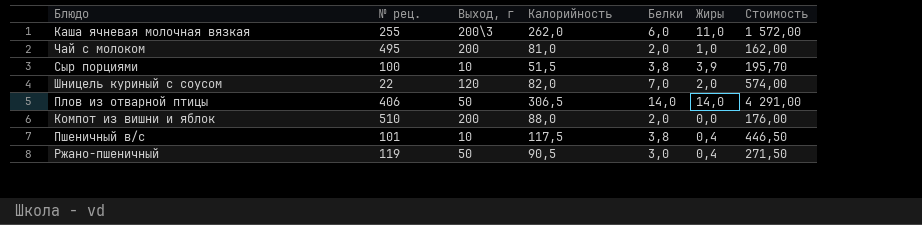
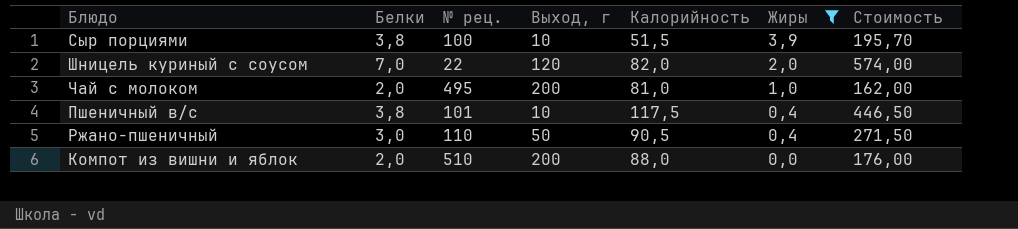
filter: none -> Жиры <= 3,9
row order: none -> Жиры descending
column Белки | position: 5 -> 2
Ржано-пшеничный | № рец.: 119 -> 110

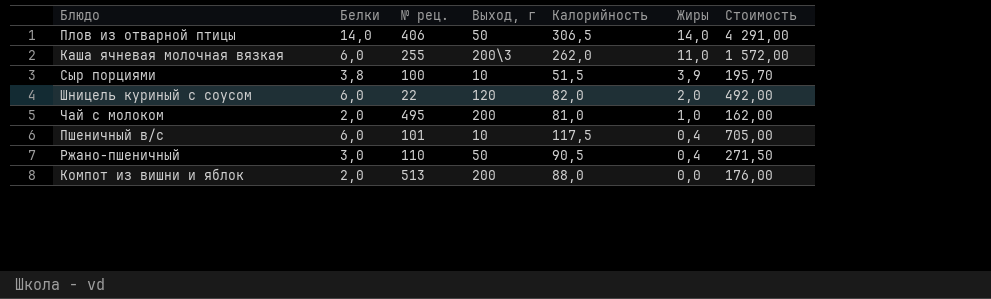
filter: Жиры <= 3,9 -> none
Шницель куриный с соусом | Белки: 7,0 -> 6,0
Шницель куриный с соусом | Стоимость: 574,00 -> 492,00
Пшеничный в/с | Белки: 3,8 -> 6,0
Пшеничный в/с | Стоимость: 446,50 -> 705,00
Компот из вишни и яблок | № рец.: 510 -> 513

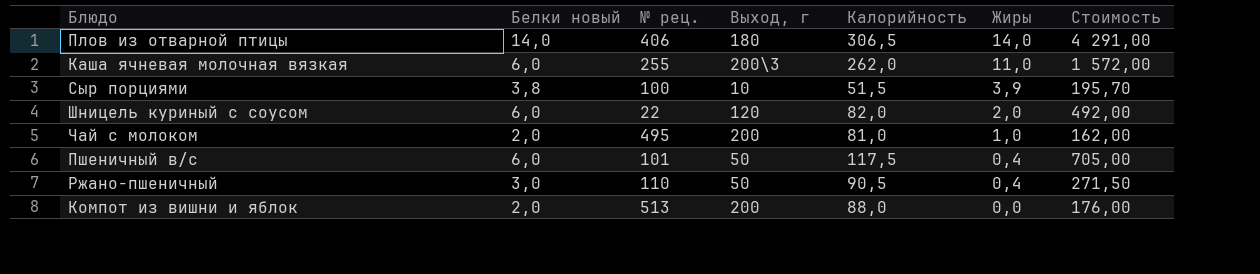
column name: Белки -> Белки новый
Плов из отварной птицы | Выход, г: 50 -> 180
Пшеничный в/с | Выход, г: 10 -> 50

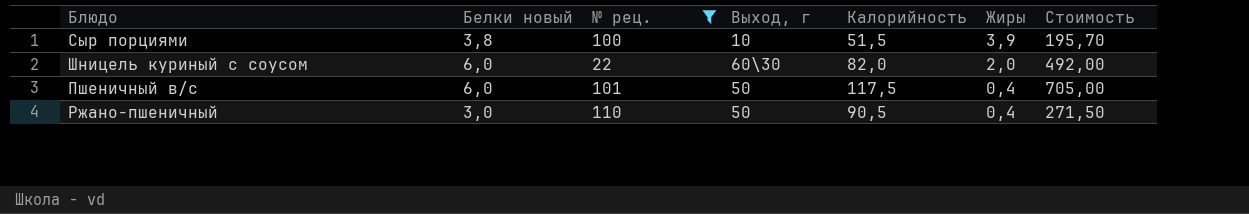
filter: none -> № рец. <= 110
Шницель куриный с соусом | Выход, г: 120 -> 60\30

